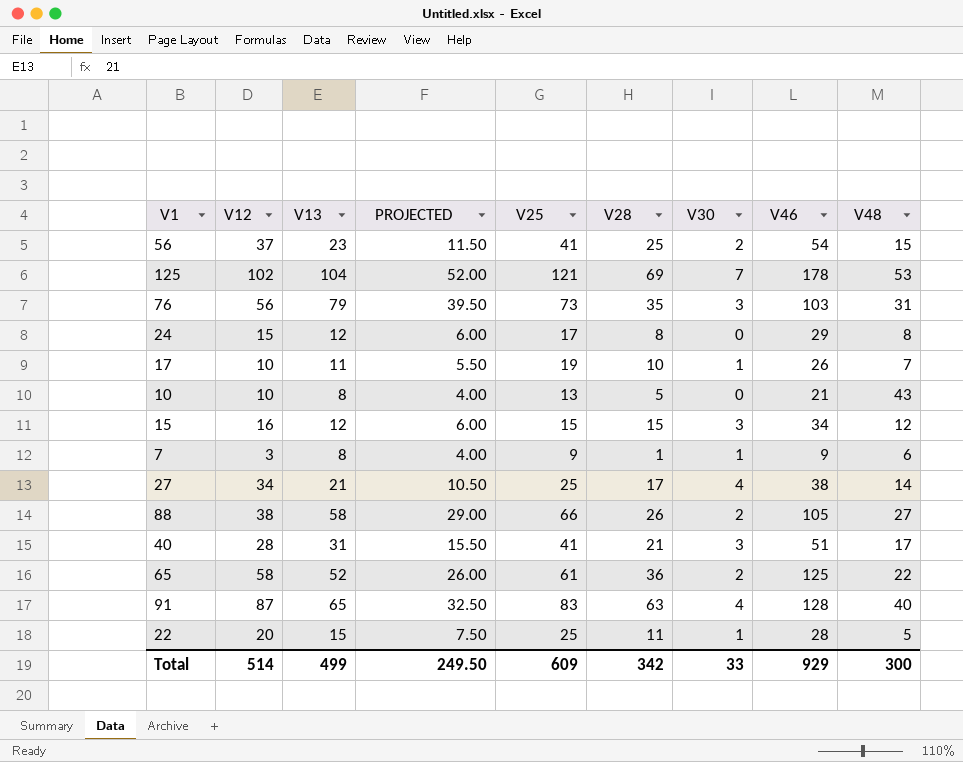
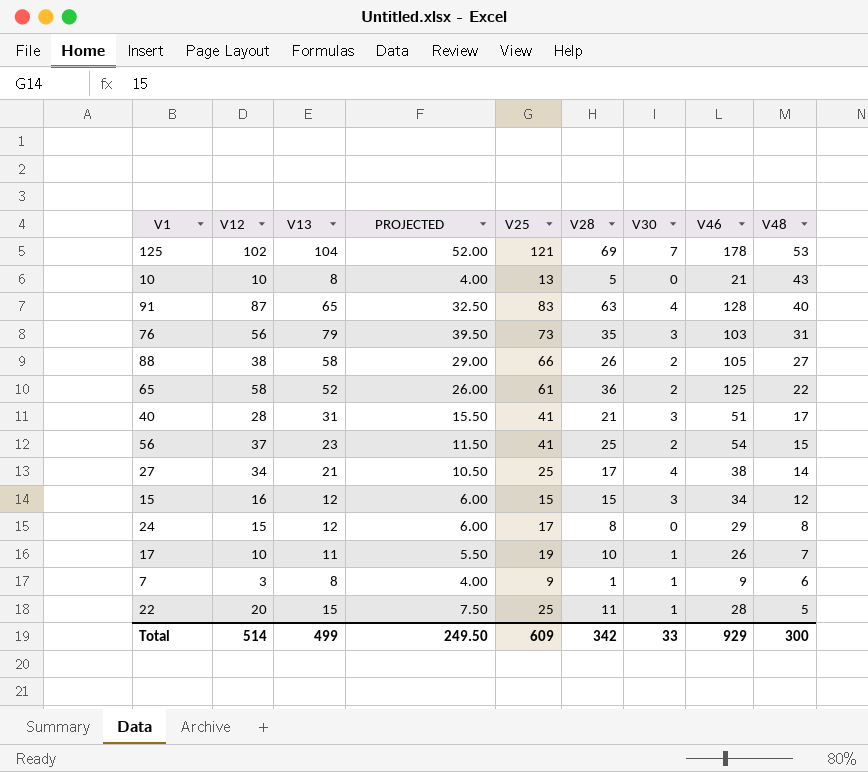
row order: none -> V48 descending

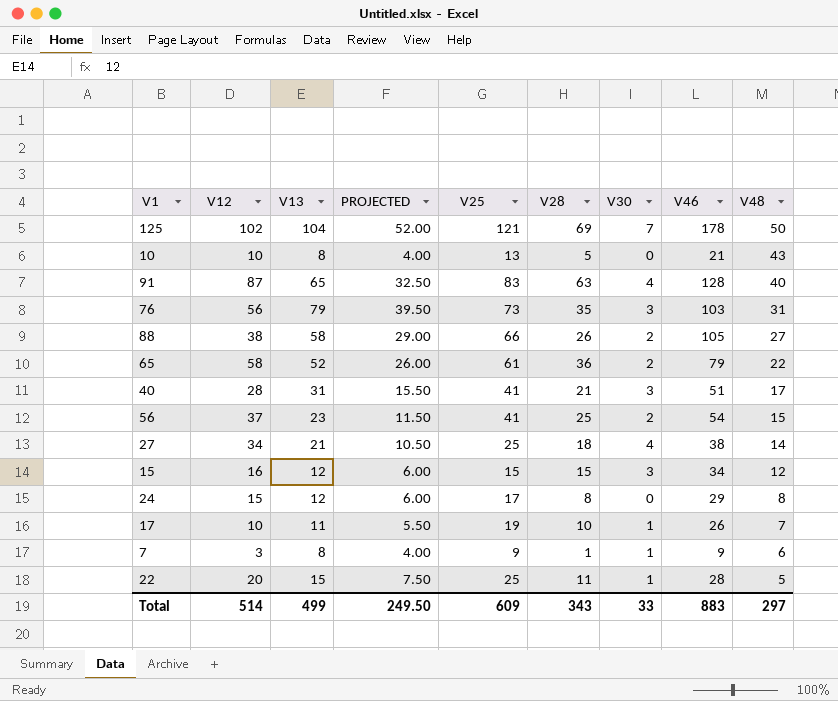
125 | V48: 53 -> 50
65 | V46: 125 -> 79
27 | V28: 17 -> 18
Total | V28: 342 -> 343
Total | V46: 929 -> 883
Total | V48: 300 -> 297

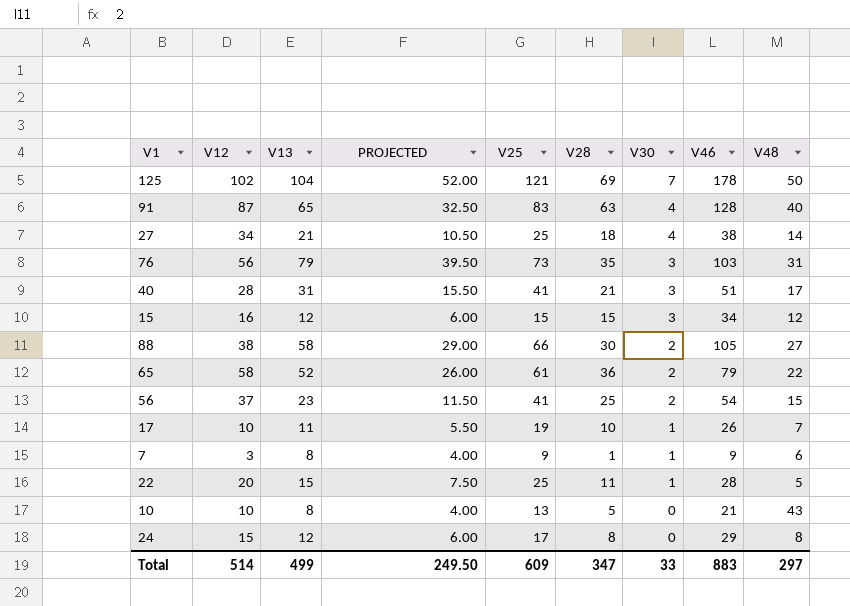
row order: V48 descending -> V30 descending
88 | V28: 26 -> 30
Total | V28: 343 -> 347

